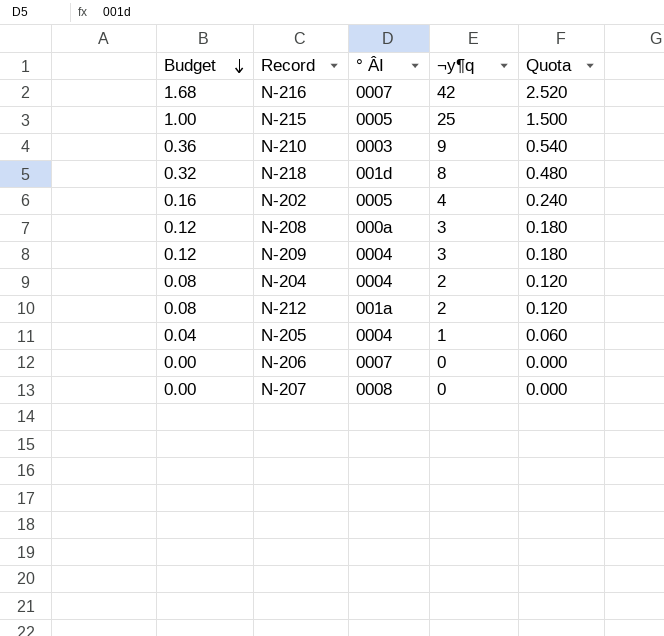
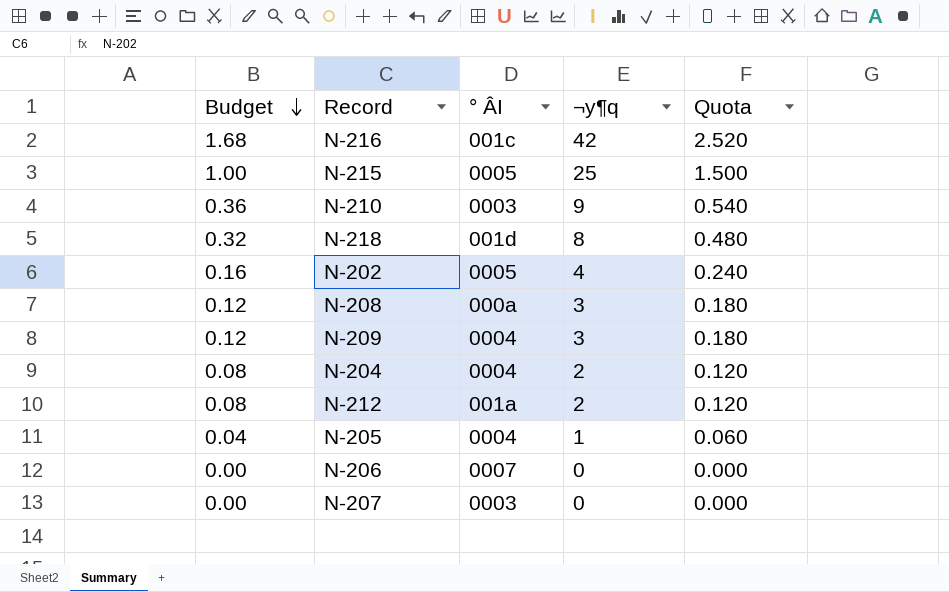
N-216 | ° ÂI: 0007 -> 001c
N-207 | ° ÂI: 0008 -> 0003

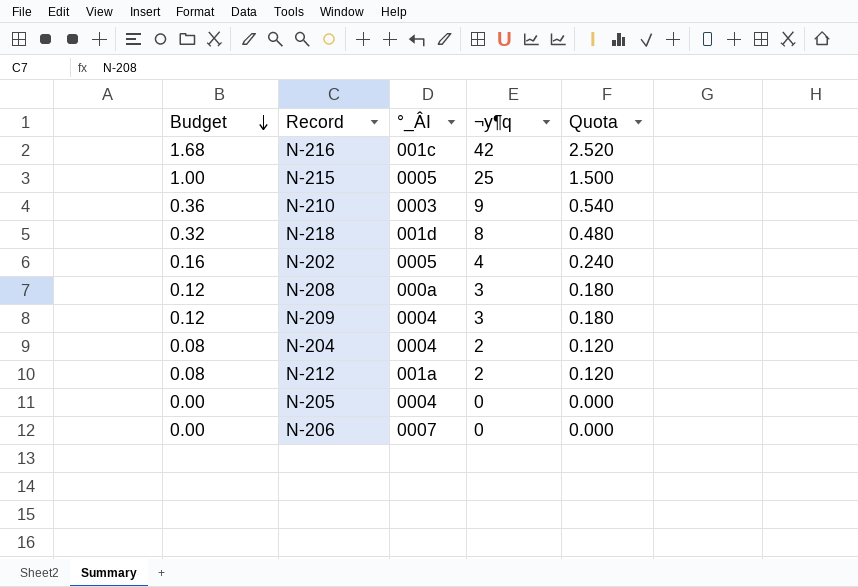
column name: ° ÂI -> °_ÂI
row N-207: 0.00 | 0003 | 0 | 0.000 -> none
N-205 | Budget: 0.04 -> 0.00
N-205 | ¬y¶q: 1 -> 0
N-205 | Quota: 0.060 -> 0.000

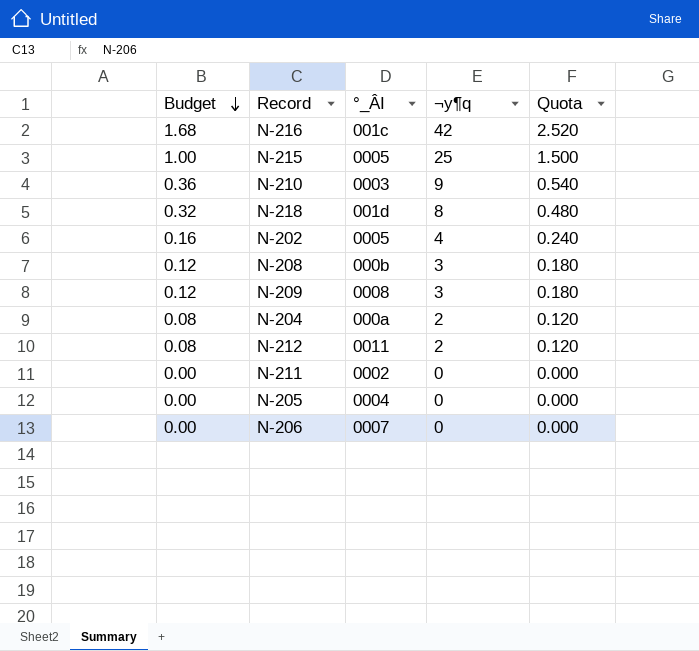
N-208 | °_ÂI: 000a -> 000b
N-209 | °_ÂI: 0004 -> 0008
N-204 | °_ÂI: 0004 -> 000a
N-212 | °_ÂI: 001a -> 0011
row N-211: none -> 0.00 | 0002 | 0 | 0.000

